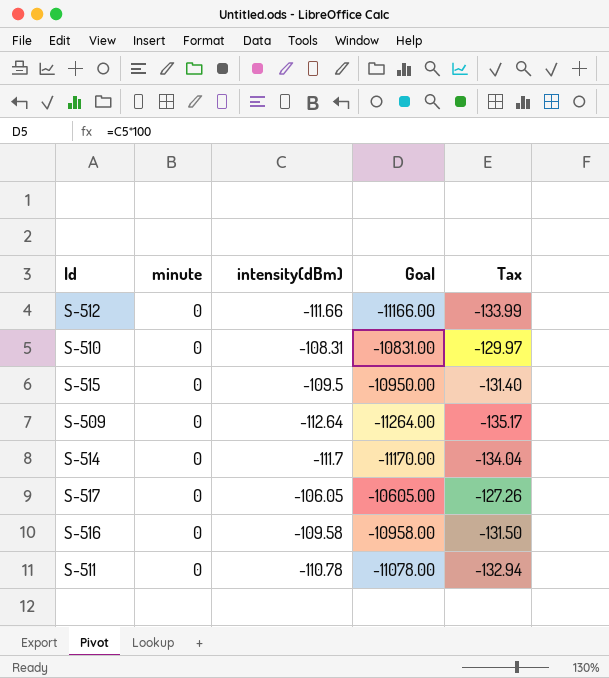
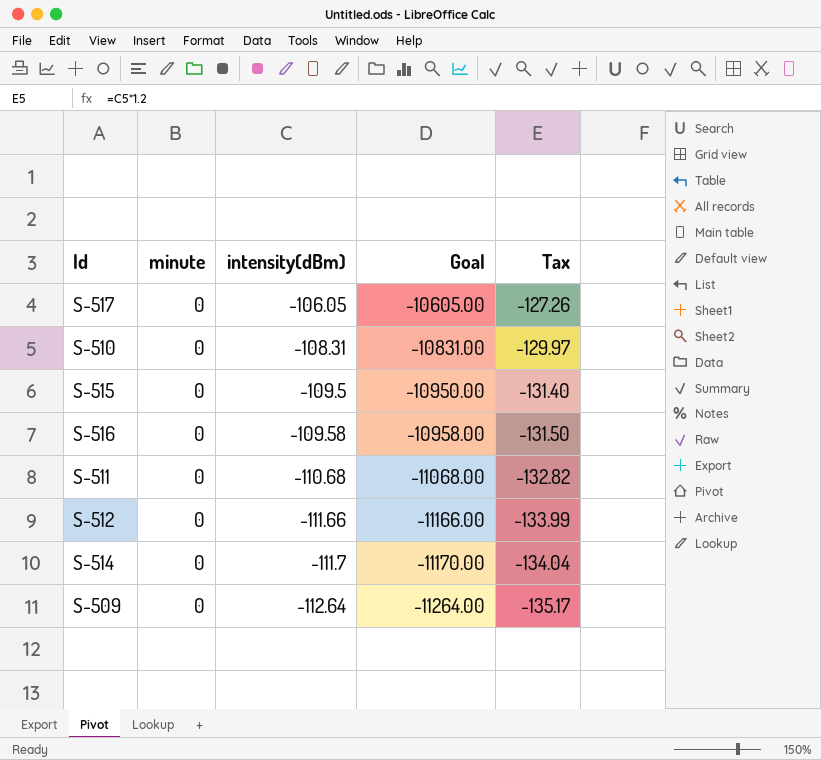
row order: none -> intensity(dBm) descending
S-511 | intensity(dBm): -110.78 -> -110.68
S-511 | Goal: -11078.00 -> -11068.00
S-511 | Tax: -132.94 -> -132.82

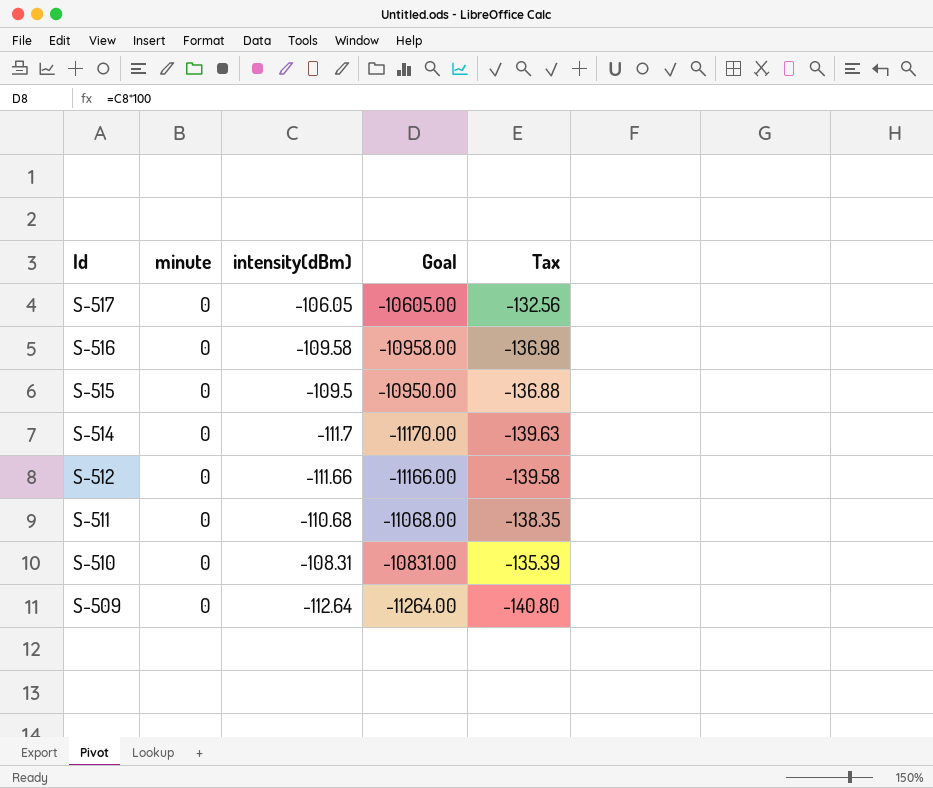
row order: intensity(dBm) descending -> Id descending
column Tax | formula: [intensity(dBm)] * 1.2 -> [intensity(dBm)] * 1.25

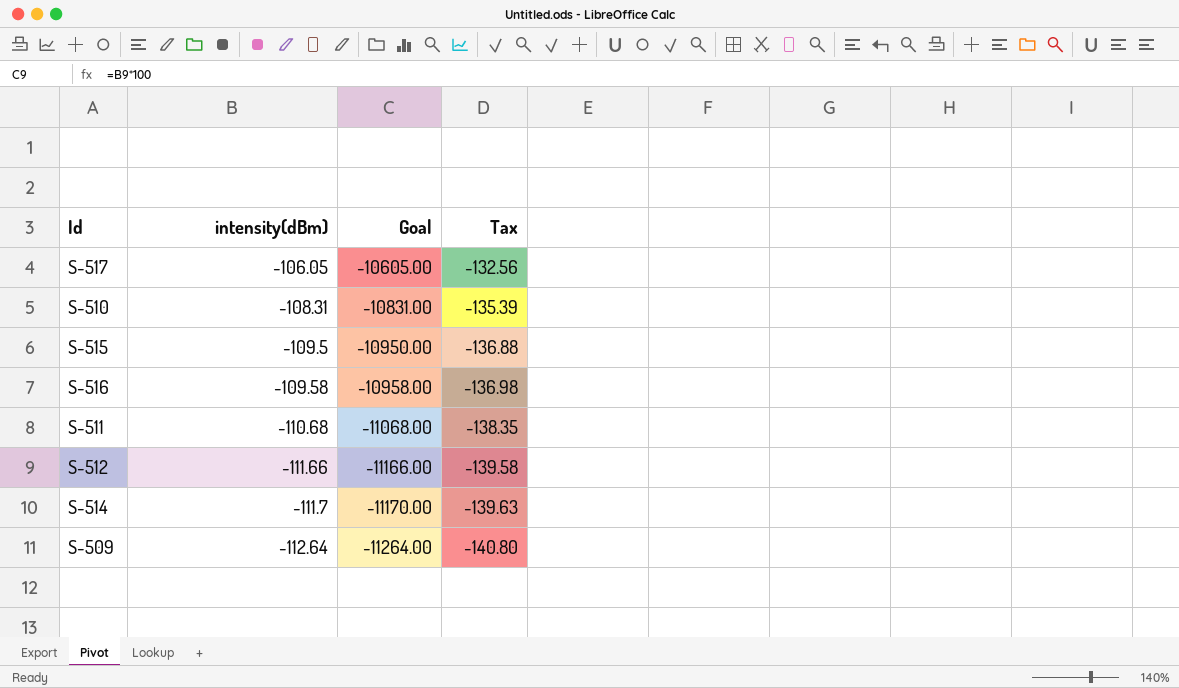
row order: Id descending -> intensity(dBm) descending
column minute | position: 2 -> none

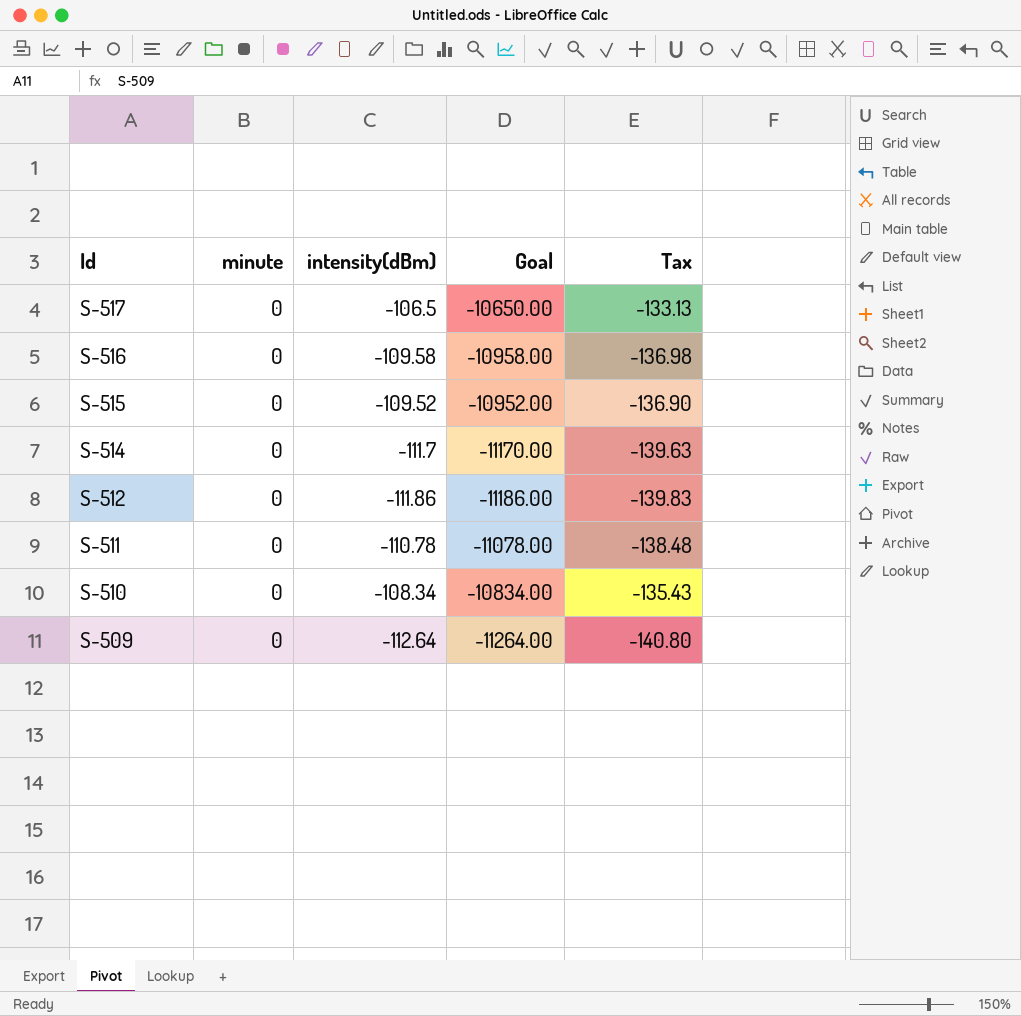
row order: intensity(dBm) descending -> Id descending
column minute | position: none -> 2
S-517 | intensity(dBm): -106.05 -> -106.5
S-517 | Goal: -10605.00 -> -10650.00
S-517 | Tax: -132.56 -> -133.13
S-515 | intensity(dBm): -109.5 -> -109.52
S-515 | Goal: -10950.00 -> -10952.00
S-515 | Tax: -136.88 -> -136.90
S-512 | intensity(dBm): -111.66 -> -111.86
S-512 | Goal: -11166.00 -> -11186.00
S-512 | Tax: -139.58 -> -139.83
S-511 | intensity(dBm): -110.68 -> -110.78
S-511 | Goal: -11068.00 -> -11078.00
S-511 | Tax: -138.35 -> -138.48
S-510 | intensity(dBm): -108.31 -> -108.34
S-510 | Goal: -10831.00 -> -10834.00
S-510 | Tax: -135.39 -> -135.43

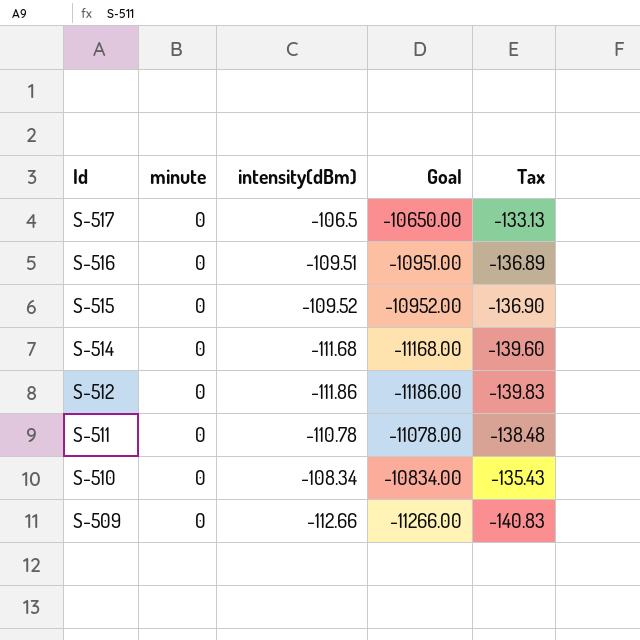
S-516 | intensity(dBm): -109.58 -> -109.51
S-516 | Goal: -10958.00 -> -10951.00
S-516 | Tax: -136.98 -> -136.89
S-514 | intensity(dBm): -111.7 -> -111.68
S-514 | Goal: -11170.00 -> -11168.00
S-514 | Tax: -139.63 -> -139.60
S-509 | intensity(dBm): -112.64 -> -112.66
S-509 | Goal: -11264.00 -> -11266.00
S-509 | Tax: -140.80 -> -140.83

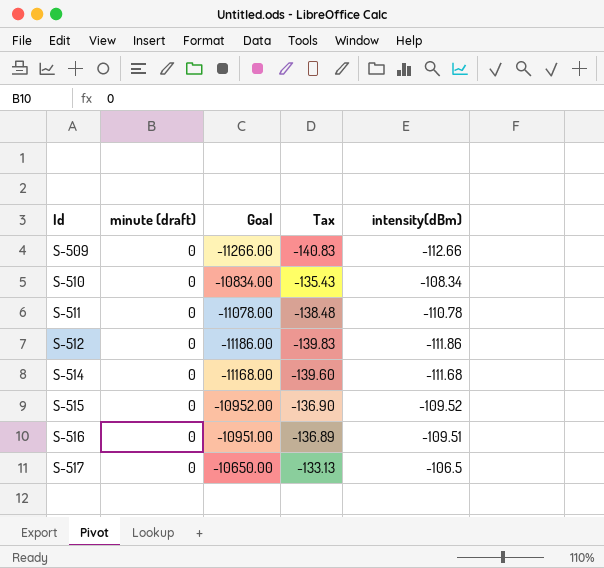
row order: Id descending -> Id ascending
column name: minute -> minute (draft)
column intensity(dBm) | position: 3 -> 5

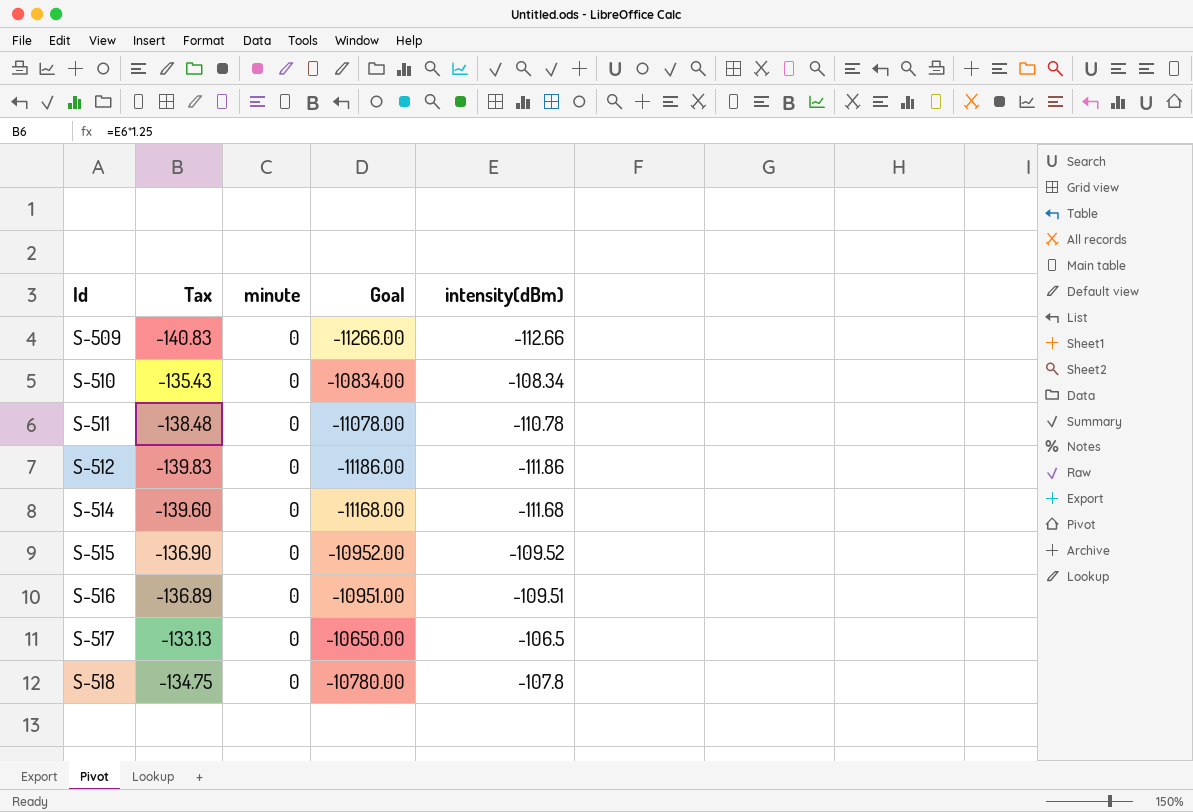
column Tax | position: 4 -> 2
column name: minute (draft) -> minute
row S-518: none -> -134.75 | 0 | -10780.00 | -107.8

